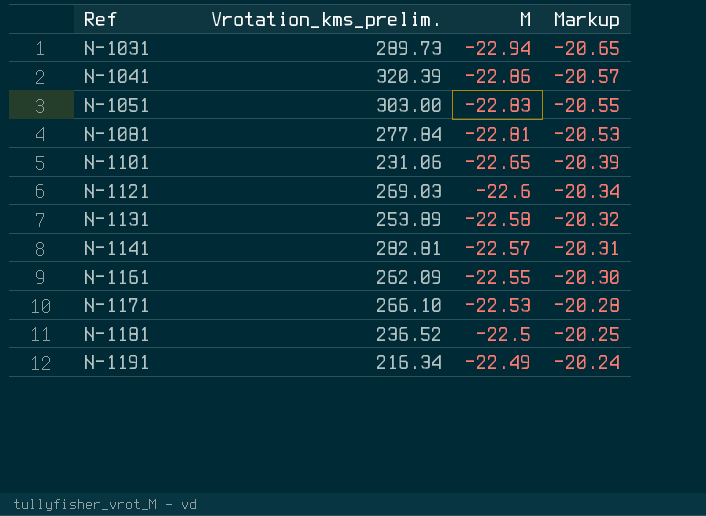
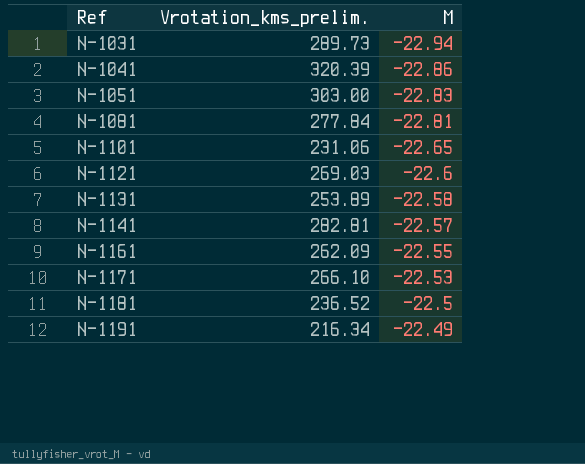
column Markup | formula: [M] * 0.9 -> none

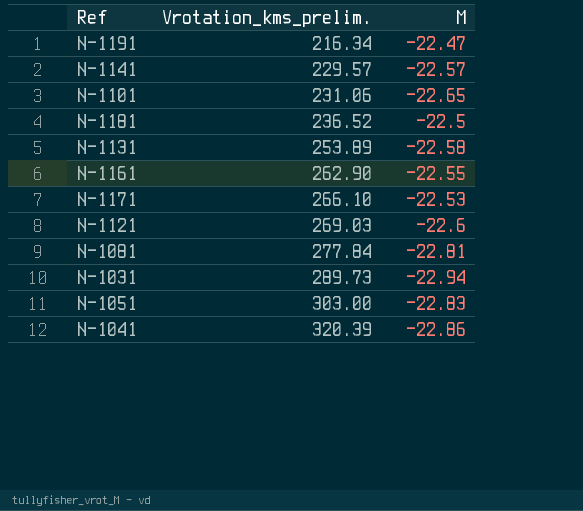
row order: Ref ascending -> Vrotation_kms_prelim. ascending
N-1191 | M: -22.49 -> -22.47
N-1141 | Vrotation_kms_prelim.: 282.81 -> 229.57
N-1161 | Vrotation_kms_prelim.: 262.09 -> 262.90

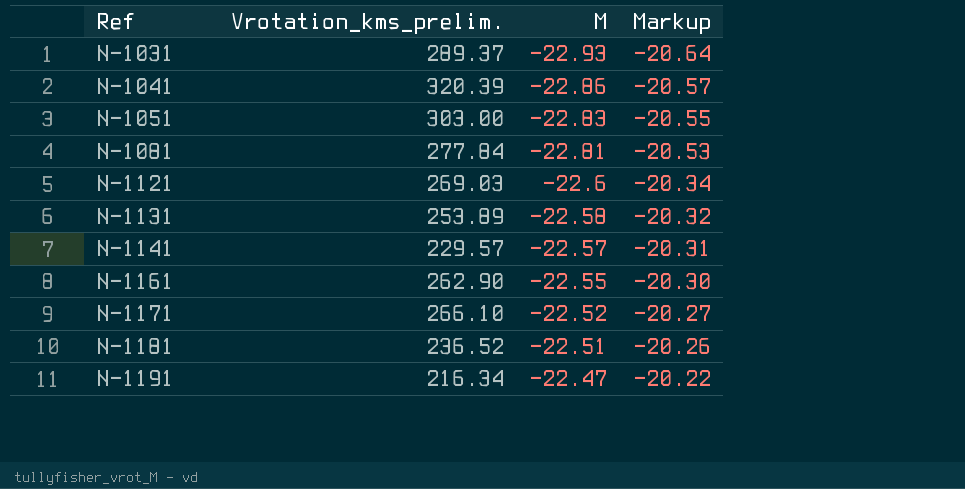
row order: Vrotation_kms_prelim. ascending -> Ref ascending
column Markup | formula: none -> [M] * 0.9
row N-1101: 231.06 | -22.65 -> none
N-1031 | Vrotation_kms_prelim.: 289.73 -> 289.37
N-1031 | M: -22.94 -> -22.93
N-1171 | M: -22.53 -> -22.52
N-1181 | M: -22.5 -> -22.51

